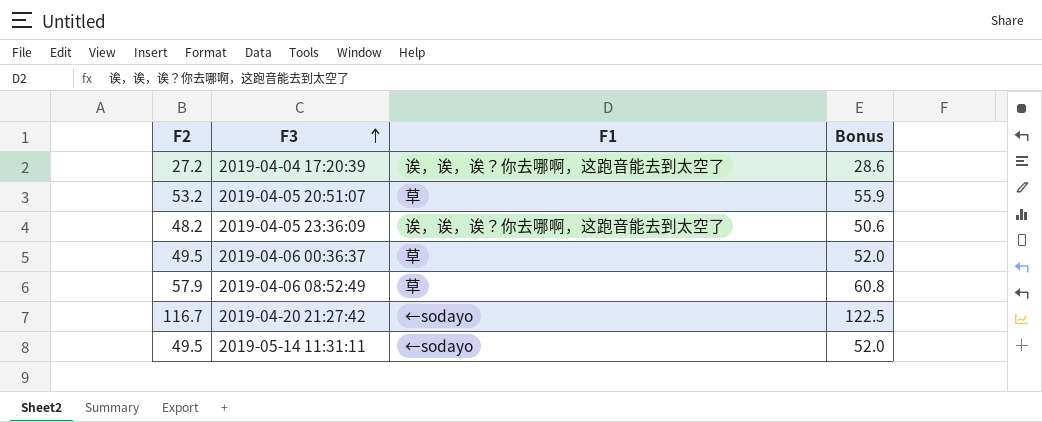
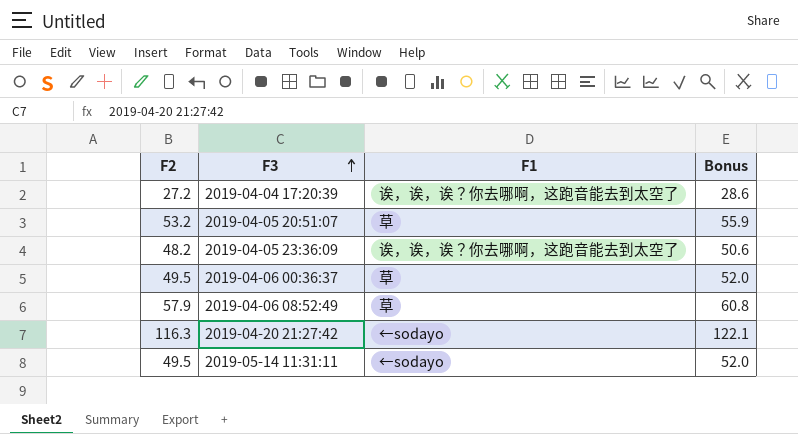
2019-04-20 21:27:42 | F2: 116.7 -> 116.3
2019-04-20 21:27:42 | Bonus: 122.5 -> 122.1

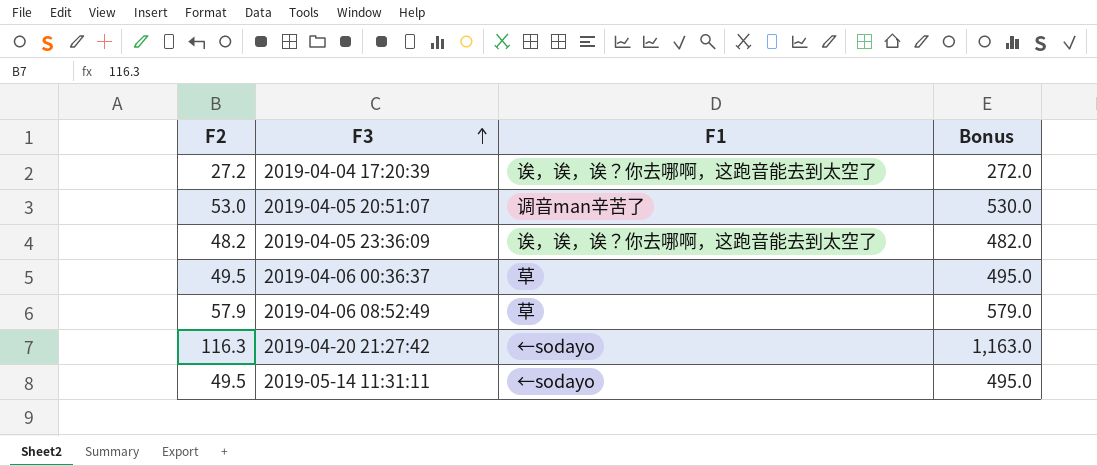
column Bonus | formula: [F2] * 1.05 -> [F2] * 10
2019-04-05 20:51:07 | F2: 53.2 -> 53.0
2019-04-05 20:51:07 | F1: 草 -> 调音man辛苦了

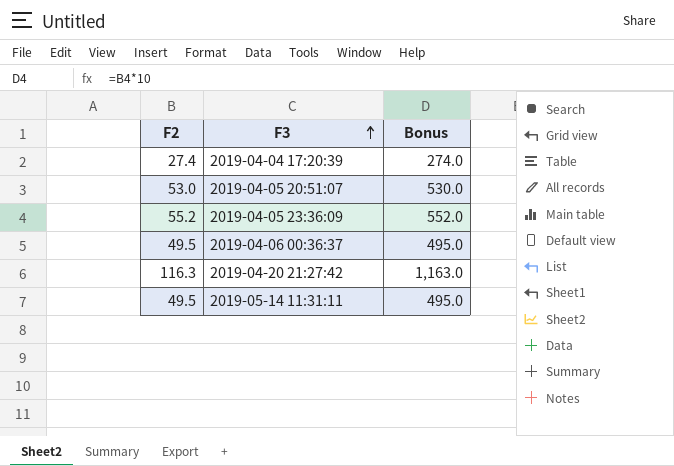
column F1 | position: 3 -> none
row 2019-04-06 08:52:49: 57.9 | 草 | 579.0 -> none
2019-04-04 17:20:39 | F2: 27.2 -> 27.4
2019-04-04 17:20:39 | Bonus: 272.0 -> 274.0
2019-04-05 23:36:09 | F2: 48.2 -> 55.2
2019-04-05 23:36:09 | Bonus: 482.0 -> 552.0

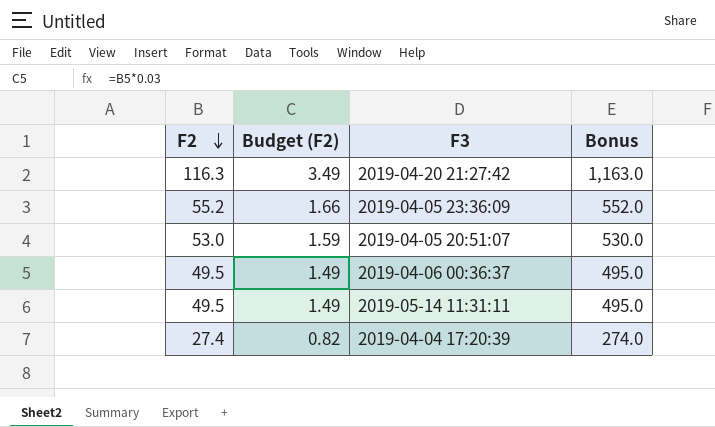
row order: F3 ascending -> F2 descending
column Budget (F2) | formula: none -> [F2] * 0.03

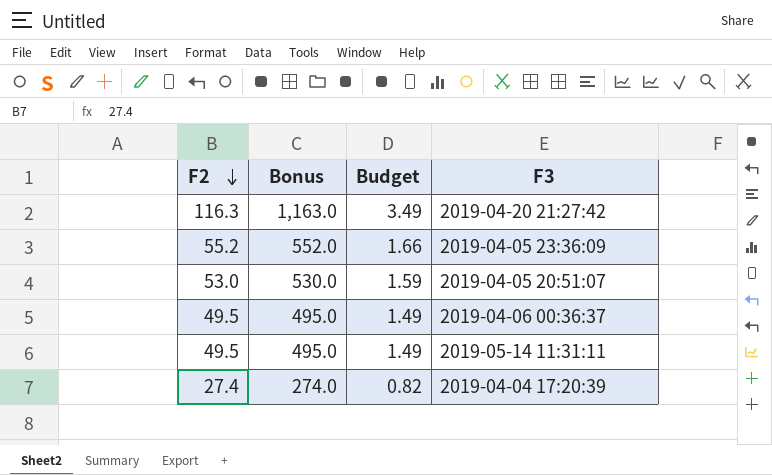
column Bonus | position: 4 -> 2
column name: Budget (F2) -> Budget

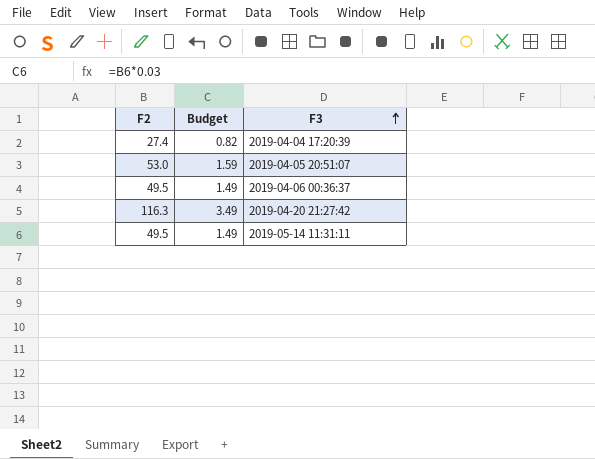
row order: F2 descending -> F3 ascending
column Bonus | formula: [F2] * 10 -> none
row 2019-04-05 23:36:09: 55.2 | 552.0 | 1.66 -> none

